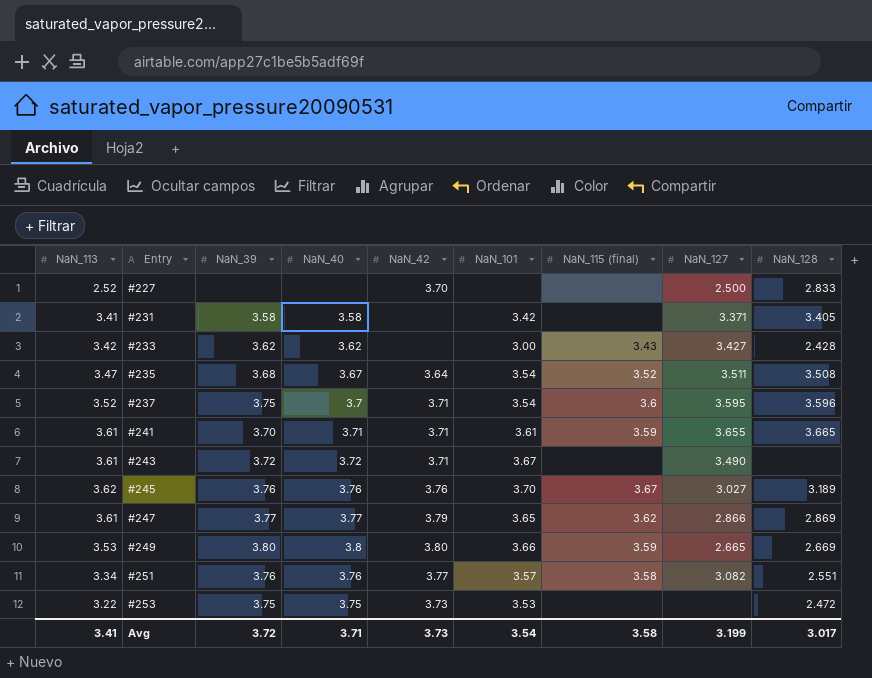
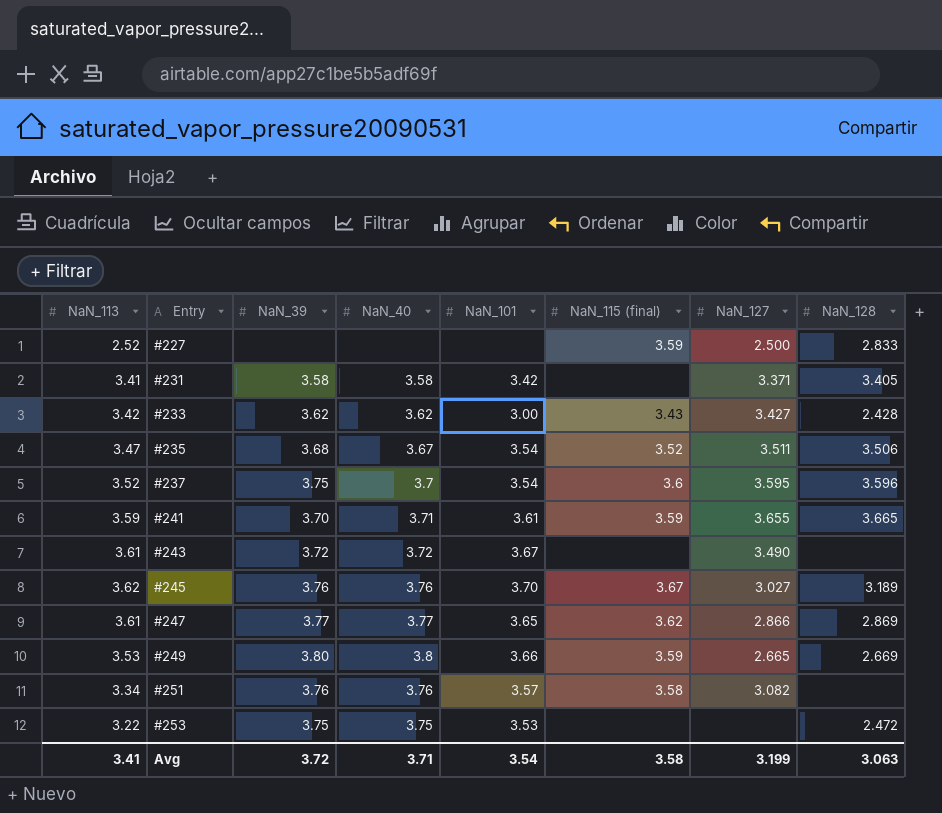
column NaN_42 | position: 5 -> none
#227 | NaN_115 (final): none -> 3.59
#235 | NaN_128: 3.508 -> 3.506
#241 | NaN_113: 3.61 -> 3.59
#251 | NaN_128: 2.551 -> none
Avg | NaN_128: 3.017 -> 3.063

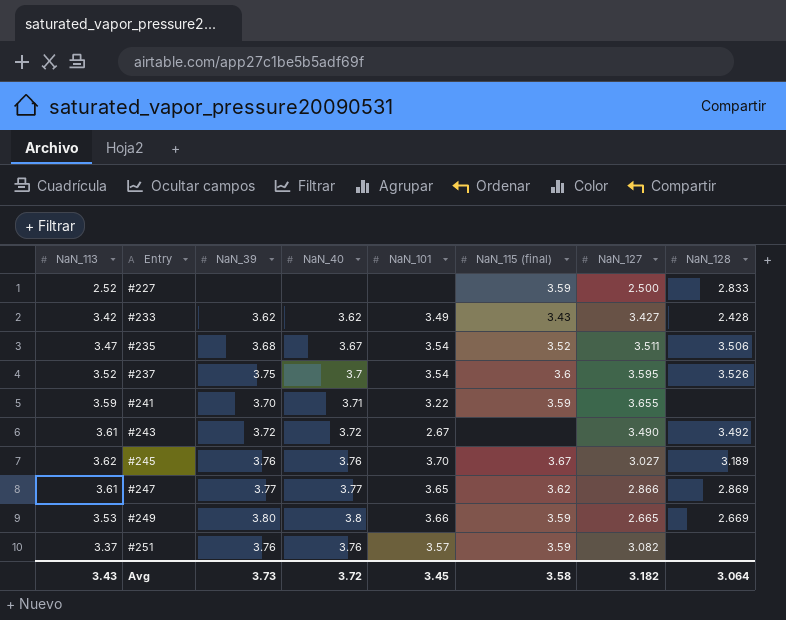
row #231: 3.41 | 3.58 | 3.58 | 3.42 | none | 3.371 | 3.405 -> none
row #253: 3.22 | 3.75 | 3.75 | 3.53 | none | none | 2.472 -> none
#233 | NaN_101: 3.00 -> 3.49
#237 | NaN_128: 3.596 -> 3.526
#241 | NaN_101: 3.61 -> 3.22
#241 | NaN_128: 3.665 -> none
#243 | NaN_101: 3.67 -> 2.67
#243 | NaN_128: none -> 3.492
#251 | NaN_113: 3.34 -> 3.37
#251 | NaN_115 (final): 3.58 -> 3.59
Avg | NaN_113: 3.41 -> 3.43
Avg | NaN_39: 3.72 -> 3.73
Avg | NaN_40: 3.71 -> 3.72
Avg | NaN_101: 3.54 -> 3.45
Avg | NaN_127: 3.199 -> 3.182
Avg | NaN_128: 3.063 -> 3.064

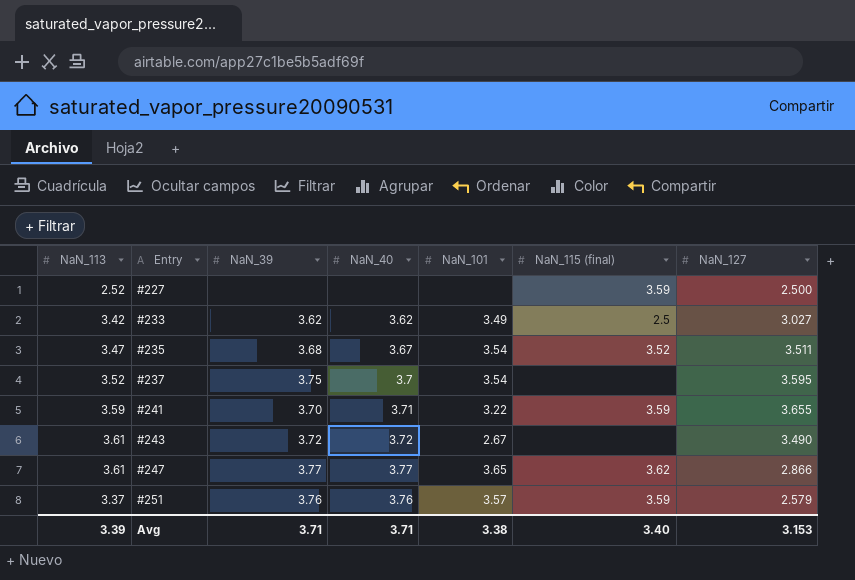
column NaN_128 | position: 8 -> none
row #245: 3.62 | 3.76 | 3.76 | 3.70 | 3.67 | 3.027 | 3.189 -> none
row #249: 3.53 | 3.80 | 3.8 | 3.66 | 3.59 | 2.665 | 2.669 -> none
#233 | NaN_115 (final): 3.43 -> 2.5
#233 | NaN_127: 3.427 -> 3.027
#237 | NaN_115 (final): 3.6 -> none
#251 | NaN_127: 3.082 -> 2.579
Avg | NaN_113: 3.43 -> 3.39
Avg | NaN_39: 3.73 -> 3.71
Avg | NaN_40: 3.72 -> 3.71
Avg | NaN_101: 3.45 -> 3.38
Avg | NaN_115 (final): 3.58 -> 3.40
Avg | NaN_127: 3.182 -> 3.153

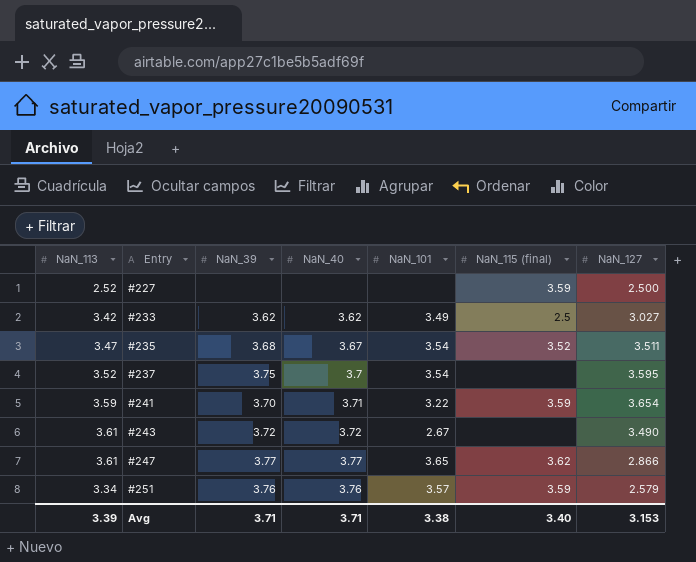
#241 | NaN_127: 3.655 -> 3.654
#251 | NaN_113: 3.37 -> 3.34

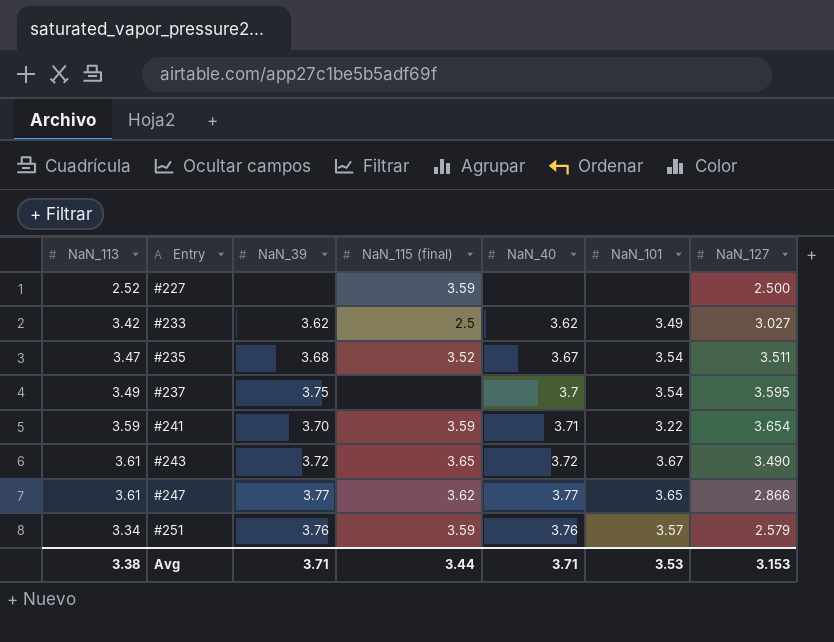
column NaN_115 (final) | position: 6 -> 4
#237 | NaN_113: 3.52 -> 3.49
#243 | NaN_115 (final): none -> 3.65
#243 | NaN_101: 2.67 -> 3.67
Avg | NaN_113: 3.39 -> 3.38
Avg | NaN_115 (final): 3.40 -> 3.44
Avg | NaN_101: 3.38 -> 3.53

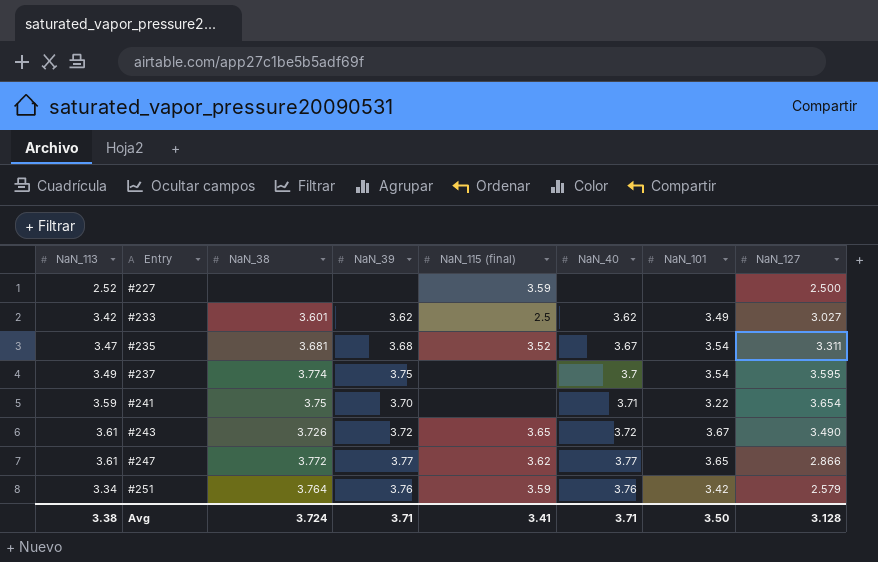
column NaN_38 | position: none -> 3
#235 | NaN_127: 3.511 -> 3.311
#241 | NaN_115 (final): 3.59 -> none
#251 | NaN_101: 3.57 -> 3.42
Avg | NaN_115 (final): 3.44 -> 3.41
Avg | NaN_101: 3.53 -> 3.50
Avg | NaN_127: 3.153 -> 3.128

